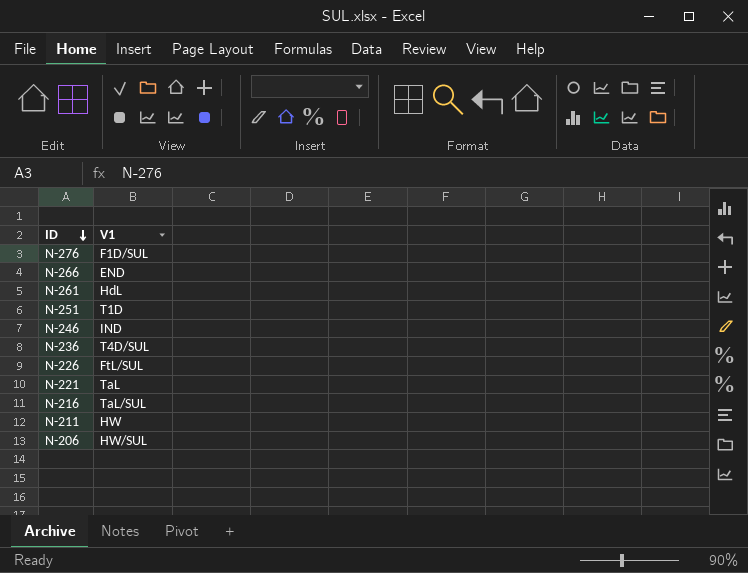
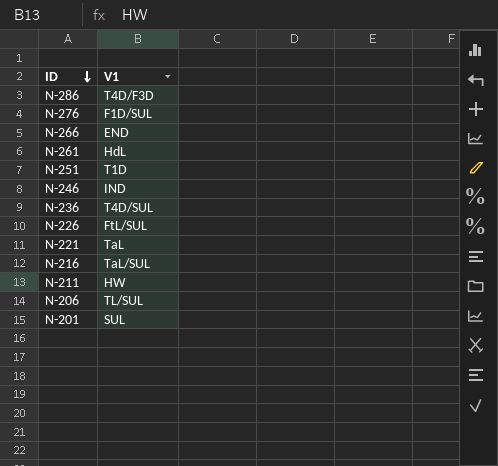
row N-286: none -> T4D/F3D
N-206 | V1: HW/SUL -> TL/SUL
row N-201: none -> SUL

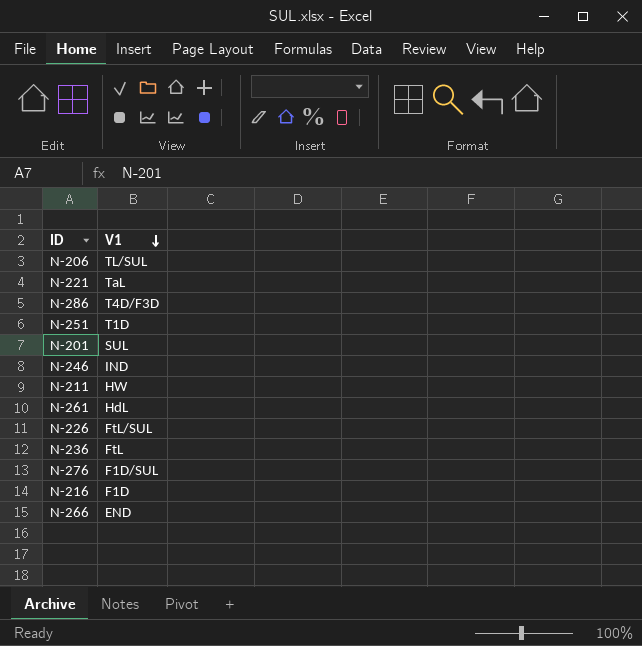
row order: ID descending -> V1 descending
N-236 | V1: T4D/SUL -> FtL
N-216 | V1: TaL/SUL -> F1D

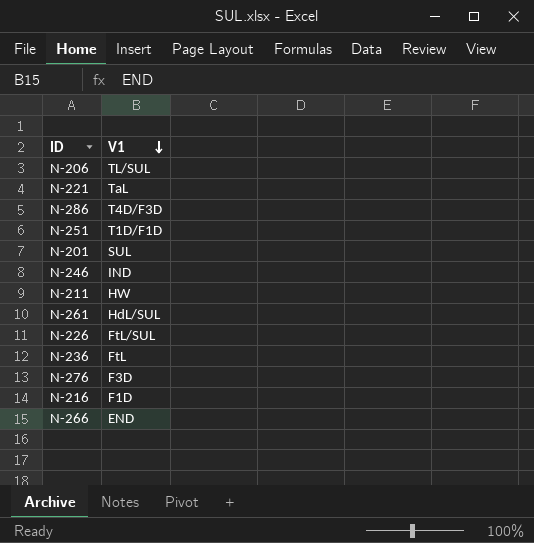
N-251 | V1: T1D -> T1D/F1D
N-261 | V1: HdL -> HdL/SUL
N-276 | V1: F1D/SUL -> F3D

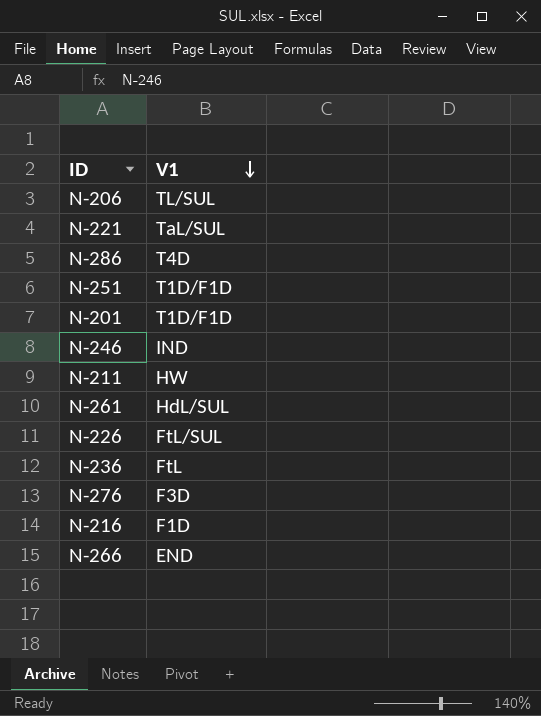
N-221 | V1: TaL -> TaL/SUL
N-286 | V1: T4D/F3D -> T4D
N-201 | V1: SUL -> T1D/F1D

